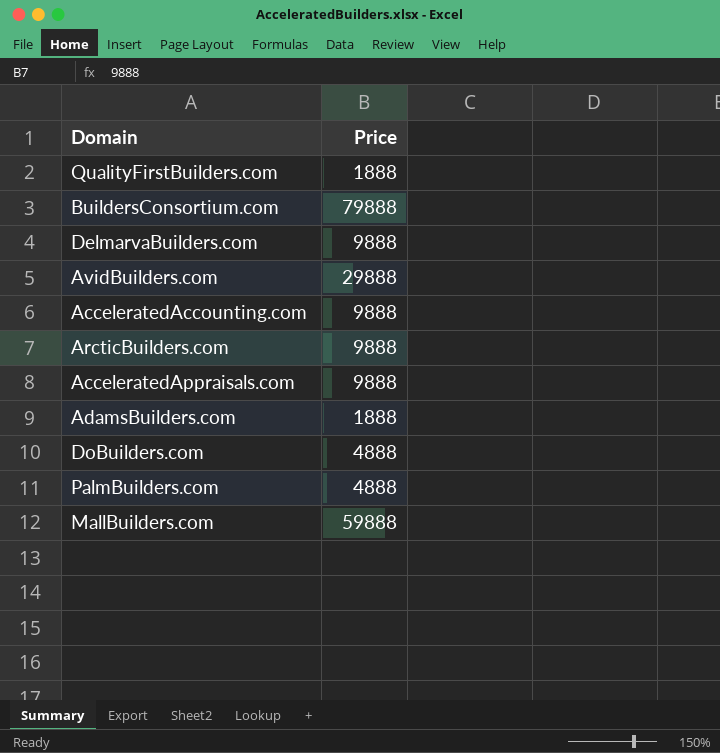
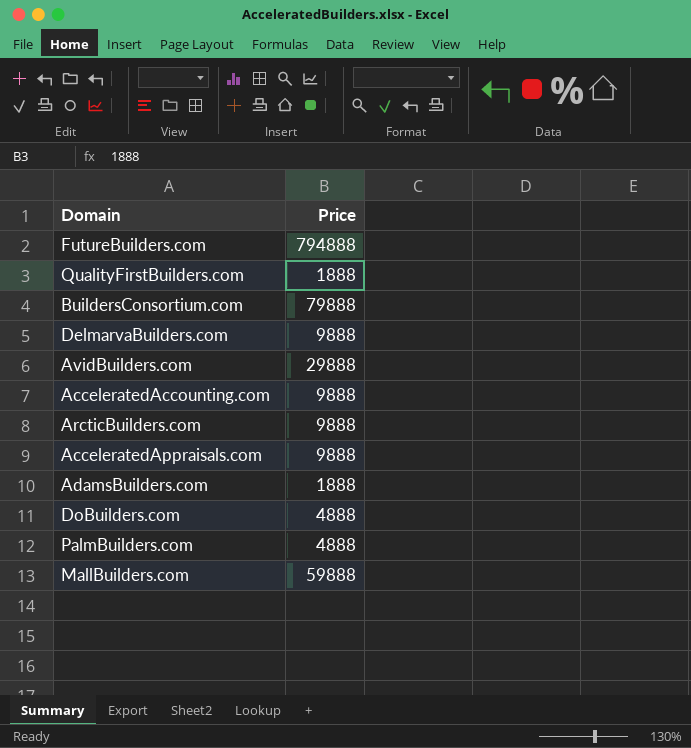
row FutureBuilders.com: none -> 794888

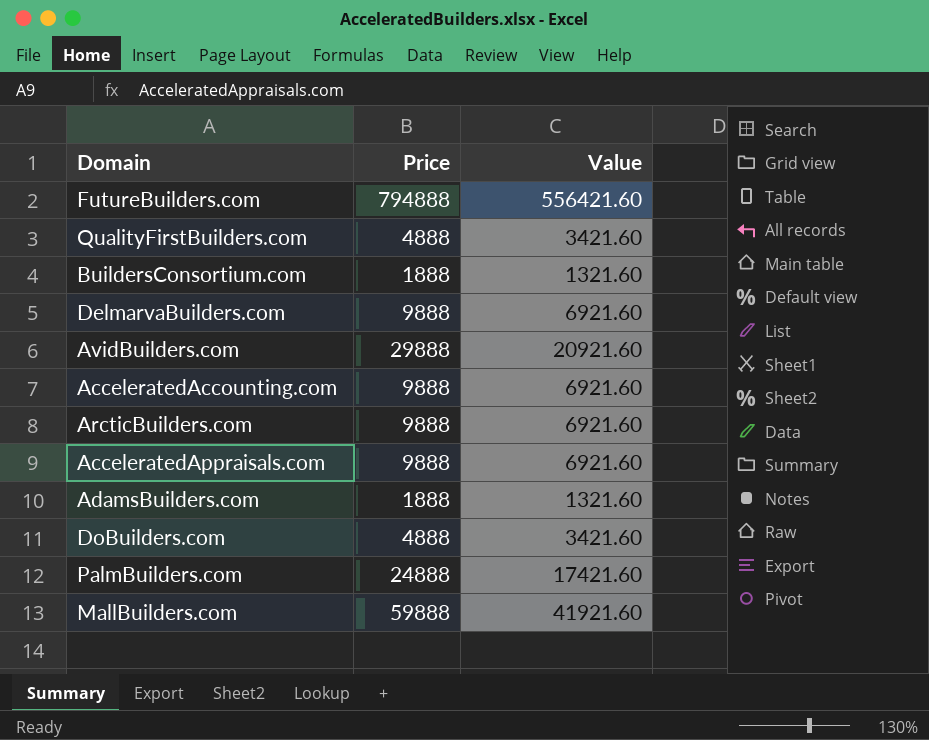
column Value | formula: none -> [Price] * 0.7
QualityFirstBuilders.com | Price: 1888 -> 4888
BuildersConsortium.com | Price: 79888 -> 1888
PalmBuilders.com | Price: 4888 -> 24888

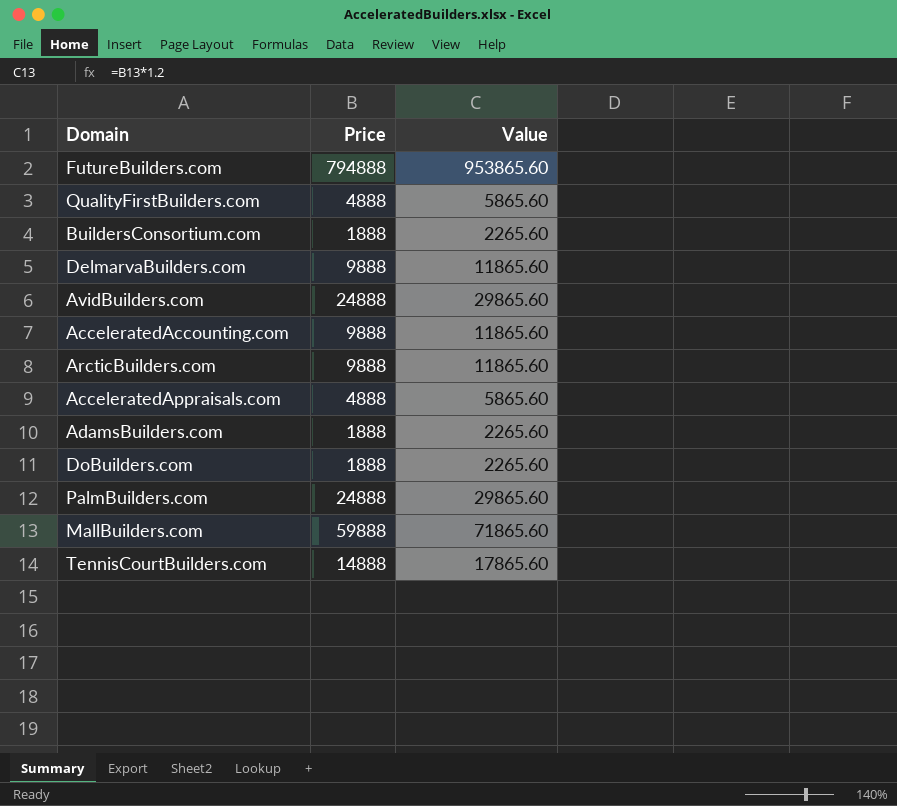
column Value | formula: [Price] * 0.7 -> [Price] * 1.2
AvidBuilders.com | Price: 29888 -> 24888
AcceleratedAppraisals.com | Price: 9888 -> 4888
DoBuilders.com | Price: 4888 -> 1888
row TennisCourtBuilders.com: none -> 14888 | 17865.60

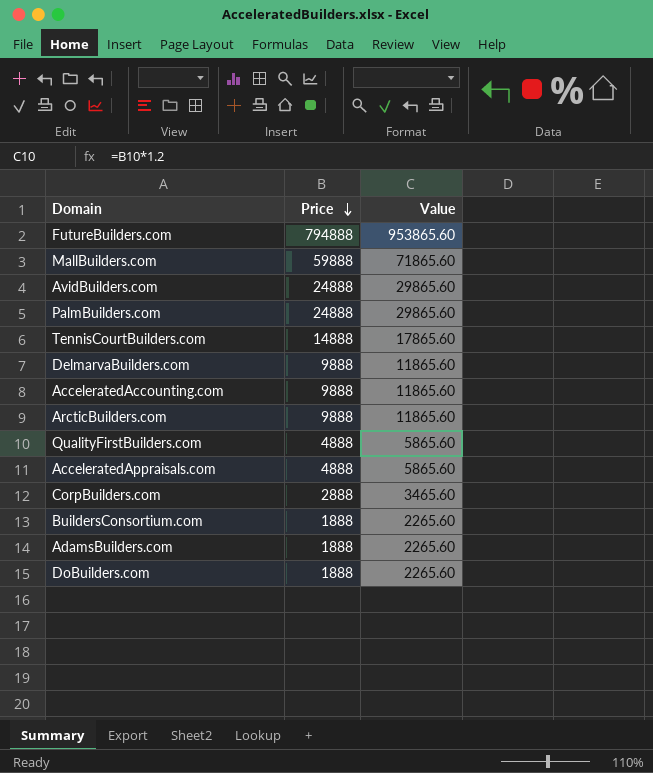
row order: none -> Price descending
row CorpBuilders.com: none -> 2888 | 3465.60

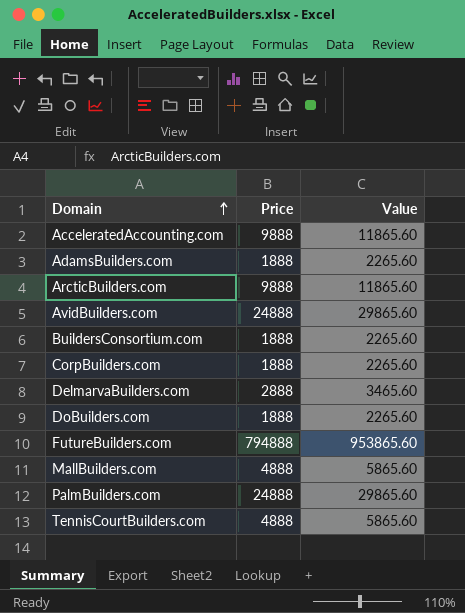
row order: Price descending -> Domain ascending
row QualityFirstBuilders.com: 4888 | 5865.60 -> none
row AcceleratedAppraisals.com: 4888 | 5865.60 -> none
CorpBuilders.com | Price: 2888 -> 1888
CorpBuilders.com | Value: 3465.60 -> 2265.60
DelmarvaBuilders.com | Price: 9888 -> 2888
DelmarvaBuilders.com | Value: 11865.60 -> 3465.60
MallBuilders.com | Price: 59888 -> 4888
MallBuilders.com | Value: 71865.60 -> 5865.60
TennisCourtBuilders.com | Price: 14888 -> 4888
TennisCourtBuilders.com | Value: 17865.60 -> 5865.60

